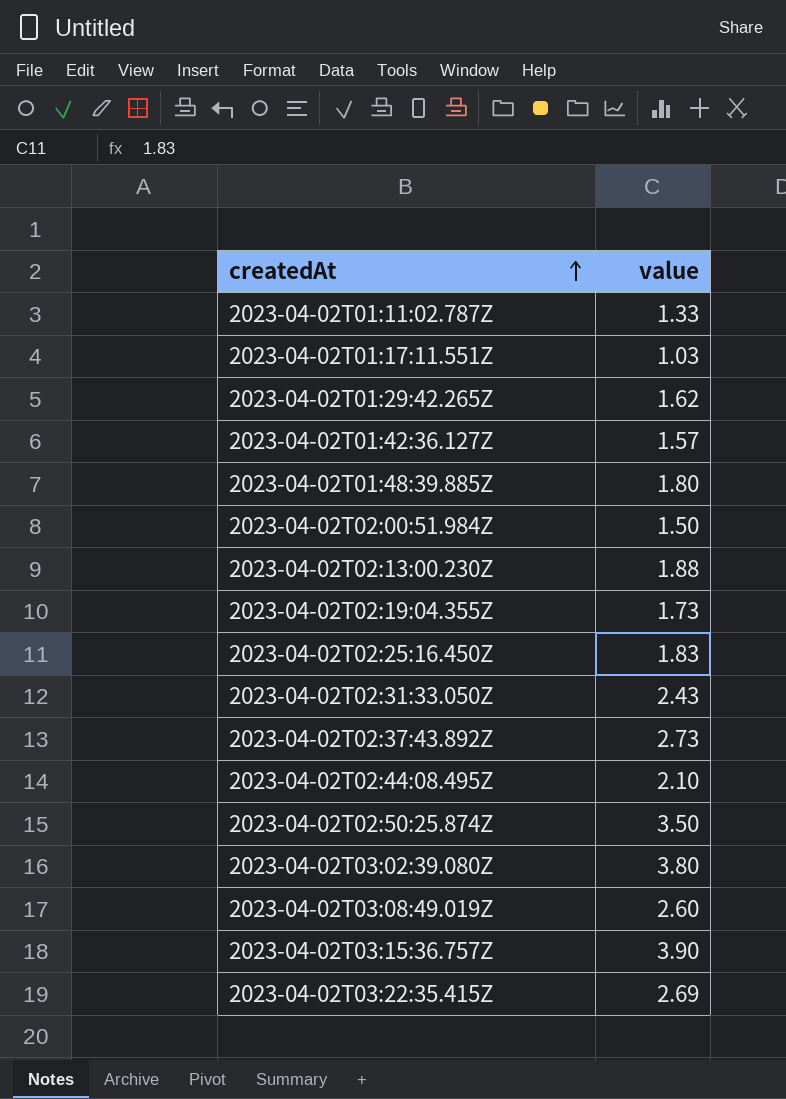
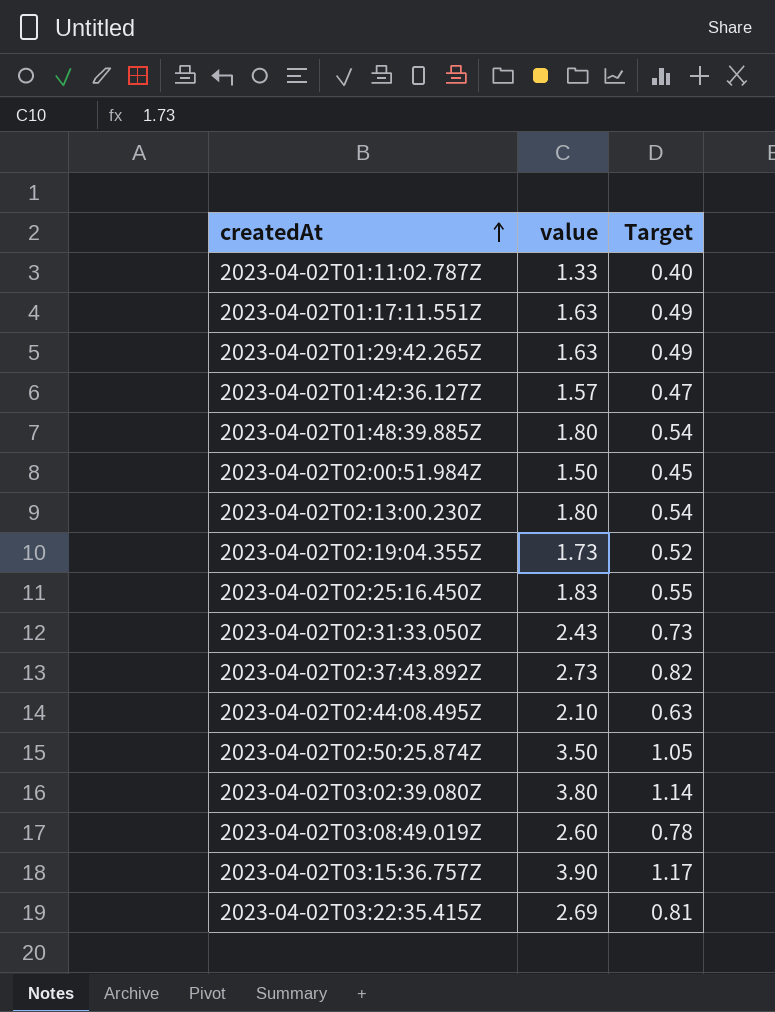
column Target | formula: none -> [value] * 0.3
2023-04-02T01:17:11.551Z | value: 1.03 -> 1.63
2023-04-02T01:29:42.265Z | value: 1.62 -> 1.63
2023-04-02T02:13:00.230Z | value: 1.88 -> 1.80

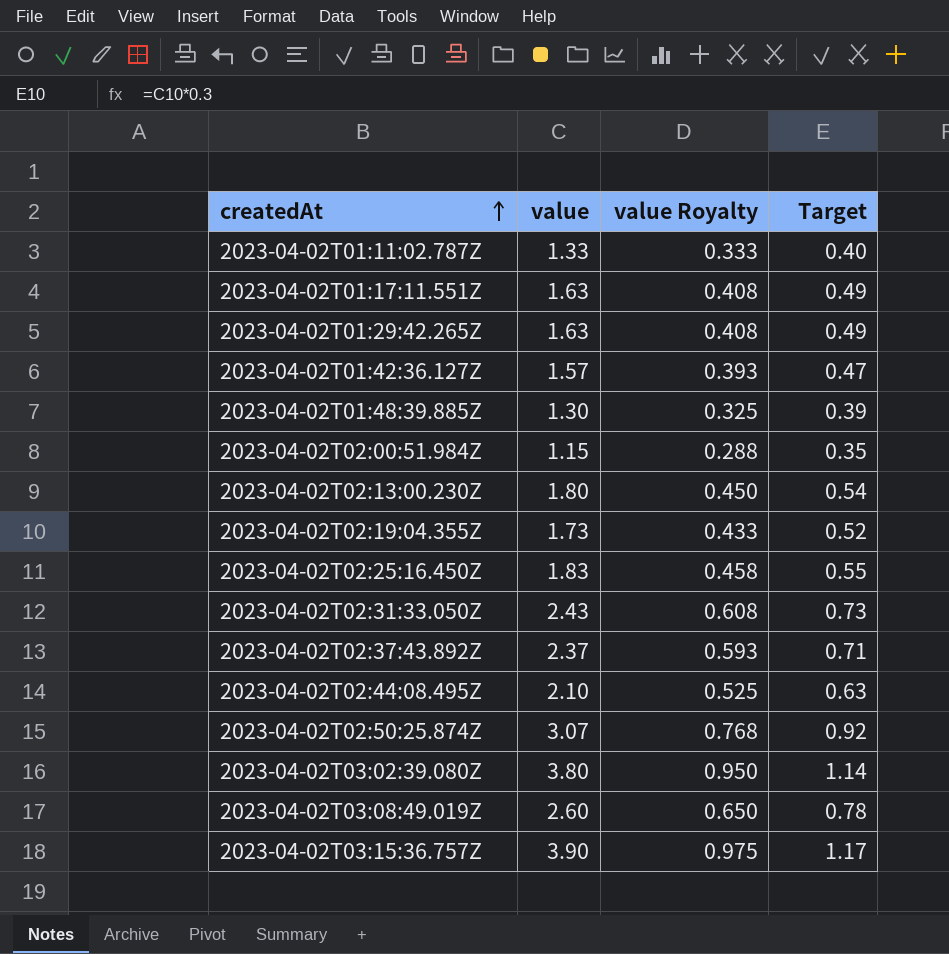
column value Royalty | formula: none -> [value] * 0.25
row 2023-04-02T03:22:35.415Z: 2.69 | 0.81 -> none
2023-04-02T01:48:39.885Z | value: 1.80 -> 1.30
2023-04-02T01:48:39.885Z | Target: 0.54 -> 0.39
2023-04-02T02:00:51.984Z | value: 1.50 -> 1.15
2023-04-02T02:00:51.984Z | Target: 0.45 -> 0.35
2023-04-02T02:37:43.892Z | value: 2.73 -> 2.37
2023-04-02T02:37:43.892Z | Target: 0.82 -> 0.71
2023-04-02T02:50:25.874Z | value: 3.50 -> 3.07
2023-04-02T02:50:25.874Z | Target: 1.05 -> 0.92

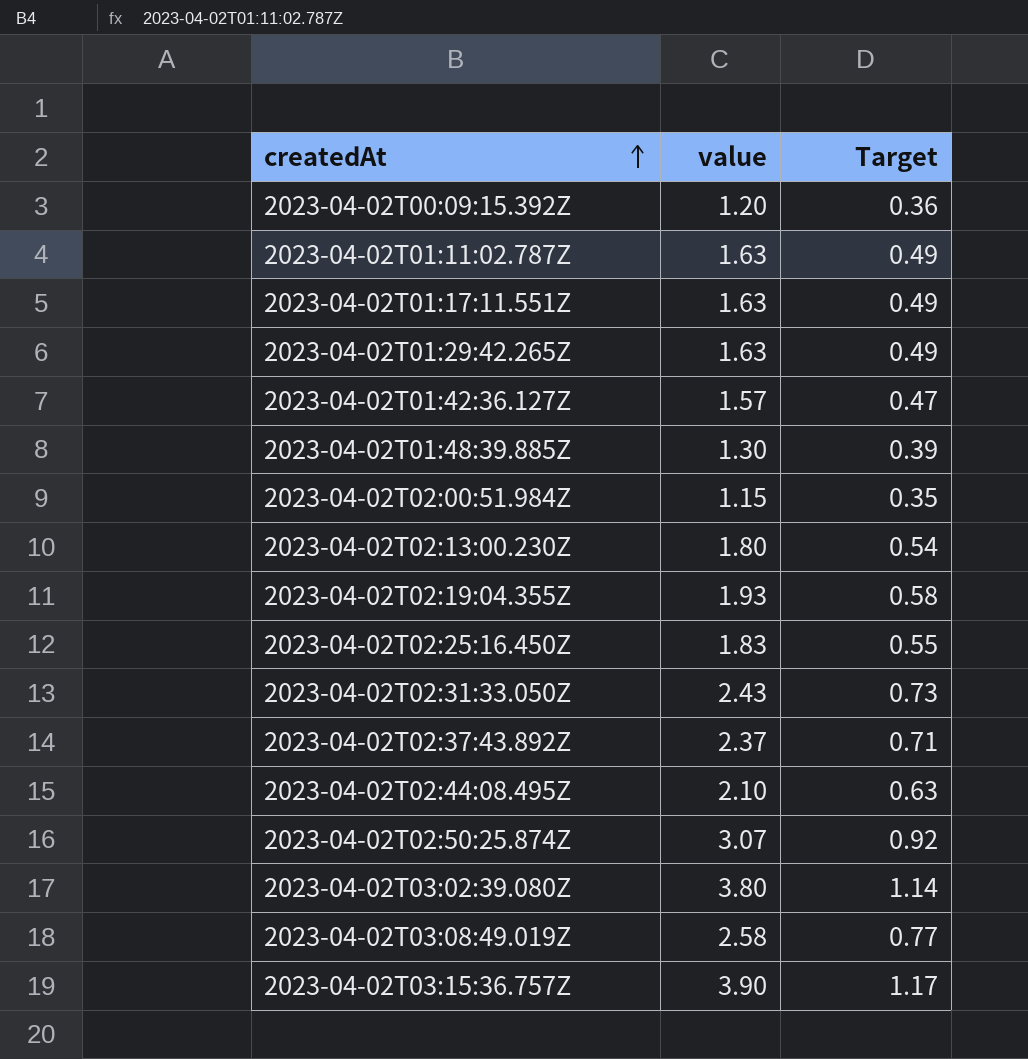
column value Royalty | formula: [value] * 0.25 -> none
row 2023-04-02T00:09:15.392Z: none -> 1.20 | 0.36
2023-04-02T01:11:02.787Z | value: 1.33 -> 1.63
2023-04-02T01:11:02.787Z | Target: 0.40 -> 0.49
2023-04-02T02:19:04.355Z | value: 1.73 -> 1.93
2023-04-02T02:19:04.355Z | Target: 0.52 -> 0.58
2023-04-02T03:08:49.019Z | value: 2.60 -> 2.58
2023-04-02T03:08:49.019Z | Target: 0.78 -> 0.77

